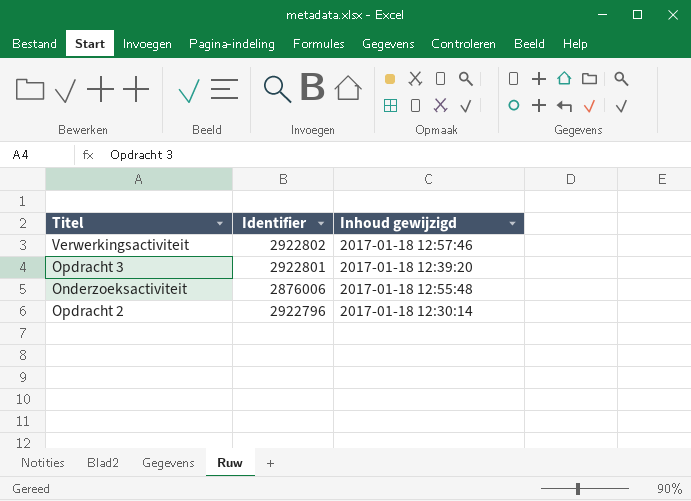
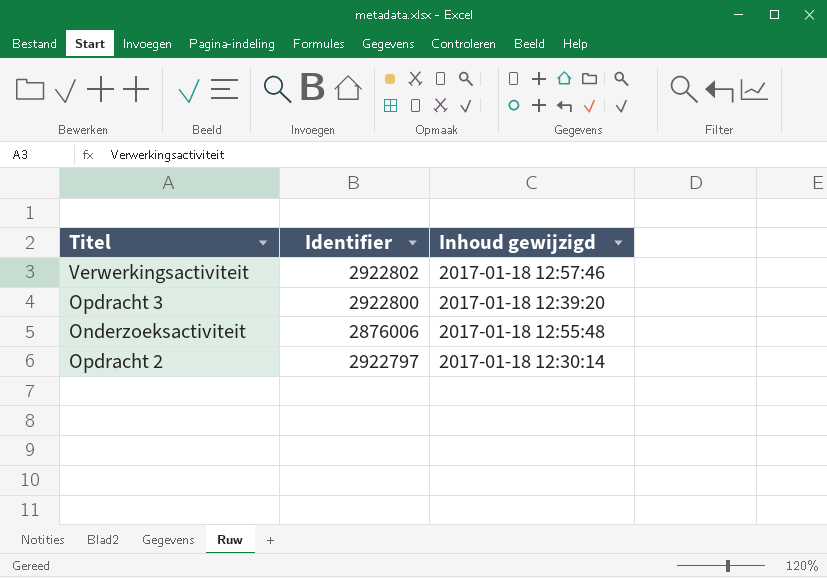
Opdracht 3 | Identifier: 2922801 -> 2922800
Opdracht 2 | Identifier: 2922796 -> 2922797

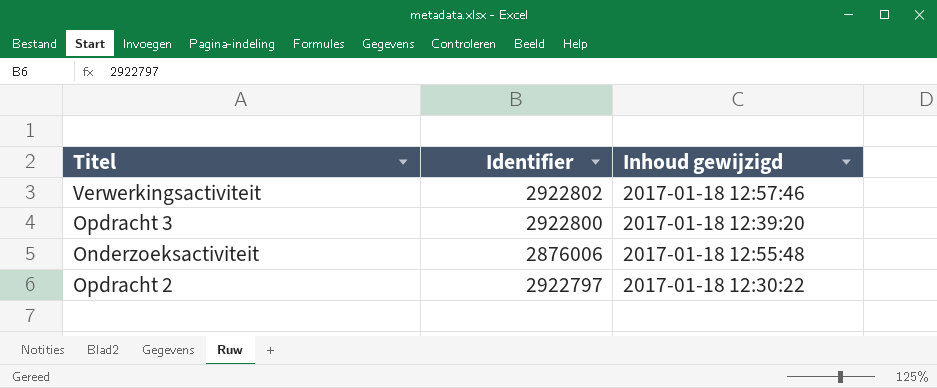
Opdracht 2 | Inhoud gewijzigd: 2017-01-18 12:30:14 -> 2017-01-18 12:30:22

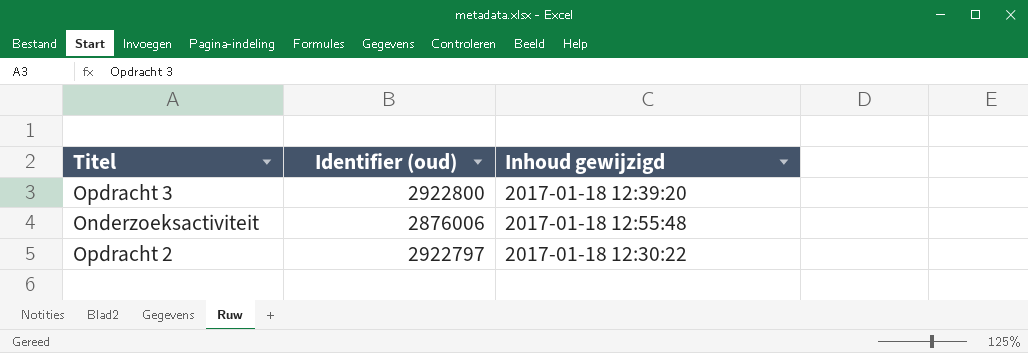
column name: Identifier -> Identifier (oud)
row Verwerkingsactiviteit: 2922802 | 2017-01-18 12:57:46 -> none

